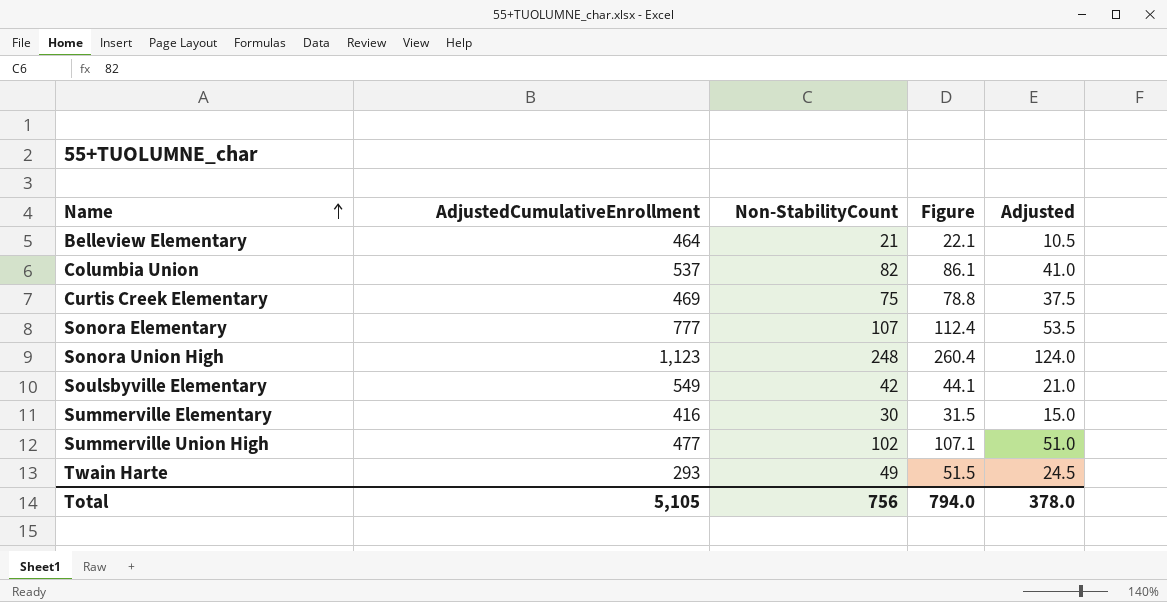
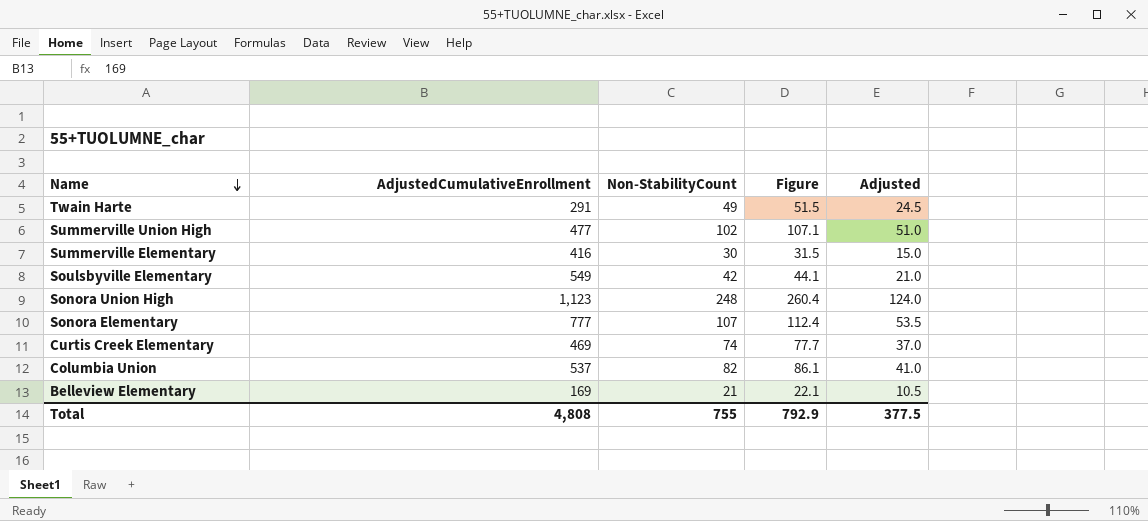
row order: Name ascending -> Name descending
Twain Harte | AdjustedCumulativeEnrollment: 293 -> 291
Curtis Creek Elementary | Non-StabilityCount: 75 -> 74
Curtis Creek Elementary | Figure: 78.8 -> 77.7
Curtis Creek Elementary | Adjusted: 37.5 -> 37.0
Belleview Elementary | AdjustedCumulativeEnrollment: 464 -> 169
Total | AdjustedCumulativeEnrollment: 5,105 -> 4,808
Total | Non-StabilityCount: 756 -> 755
Total | Figure: 794.0 -> 792.9
Total | Adjusted: 378.0 -> 377.5

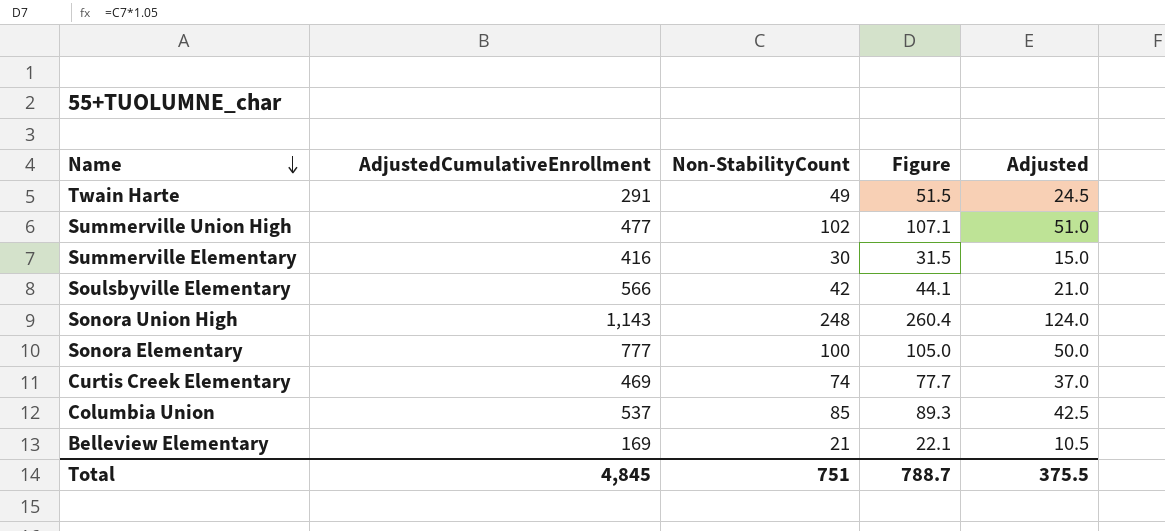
Soulsbyville Elementary | AdjustedCumulativeEnrollment: 549 -> 566
Sonora Union High | AdjustedCumulativeEnrollment: 1,123 -> 1,143
Sonora Elementary | Non-StabilityCount: 107 -> 100
Sonora Elementary | Figure: 112.4 -> 105.0
Sonora Elementary | Adjusted: 53.5 -> 50.0
Columbia Union | Non-StabilityCount: 82 -> 85
Columbia Union | Figure: 86.1 -> 89.3
Columbia Union | Adjusted: 41.0 -> 42.5
Total | AdjustedCumulativeEnrollment: 4,808 -> 4,845
Total | Non-StabilityCount: 755 -> 751
Total | Figure: 792.9 -> 788.7
Total | Adjusted: 377.5 -> 375.5

